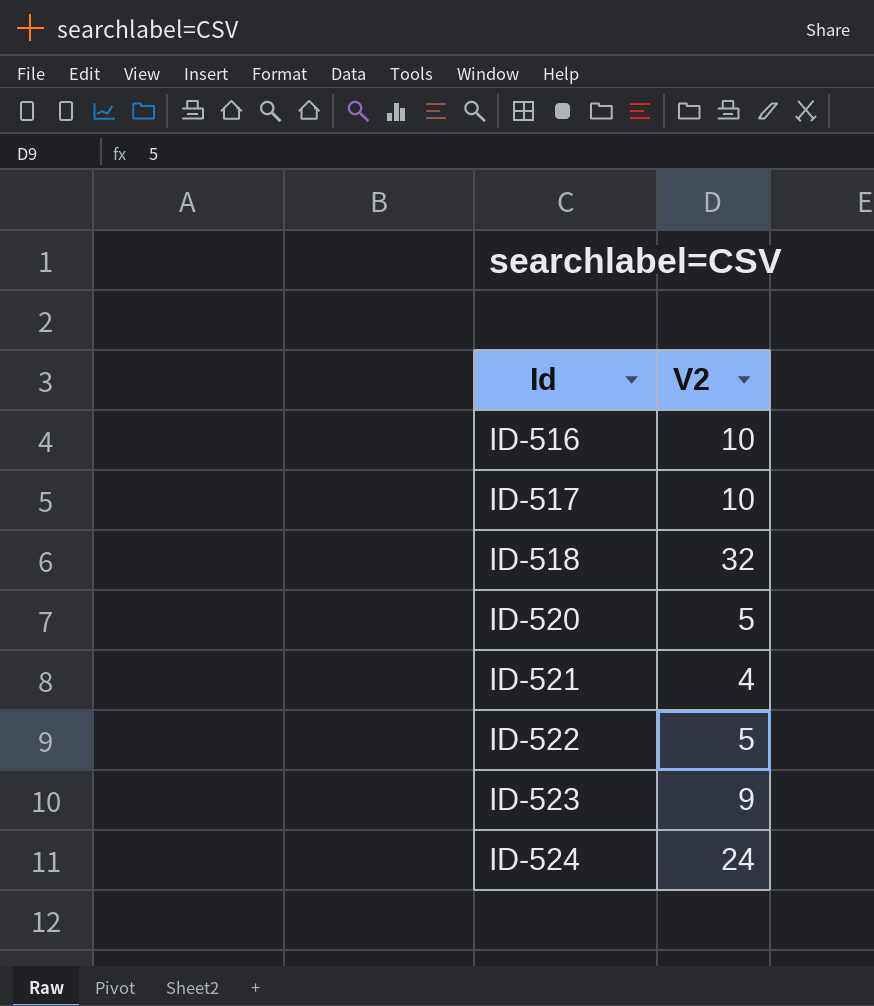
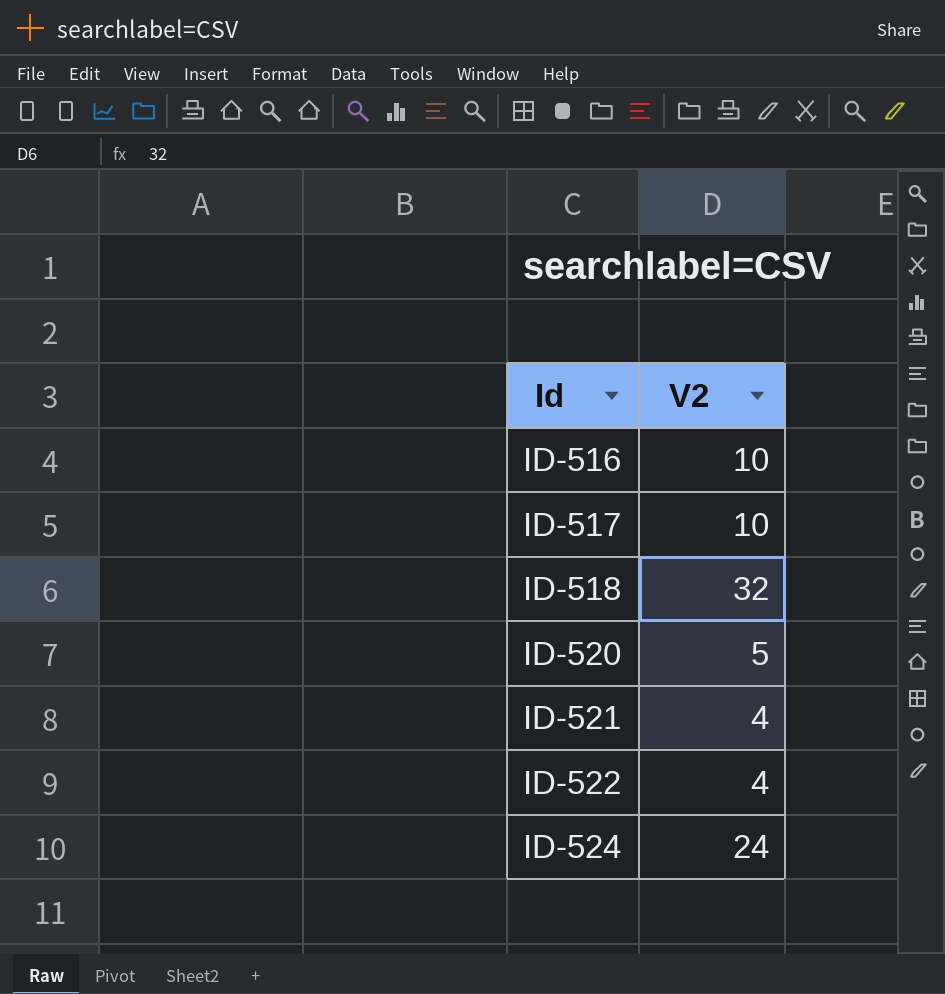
row ID-523: 9 -> none
ID-522 | V2: 5 -> 4

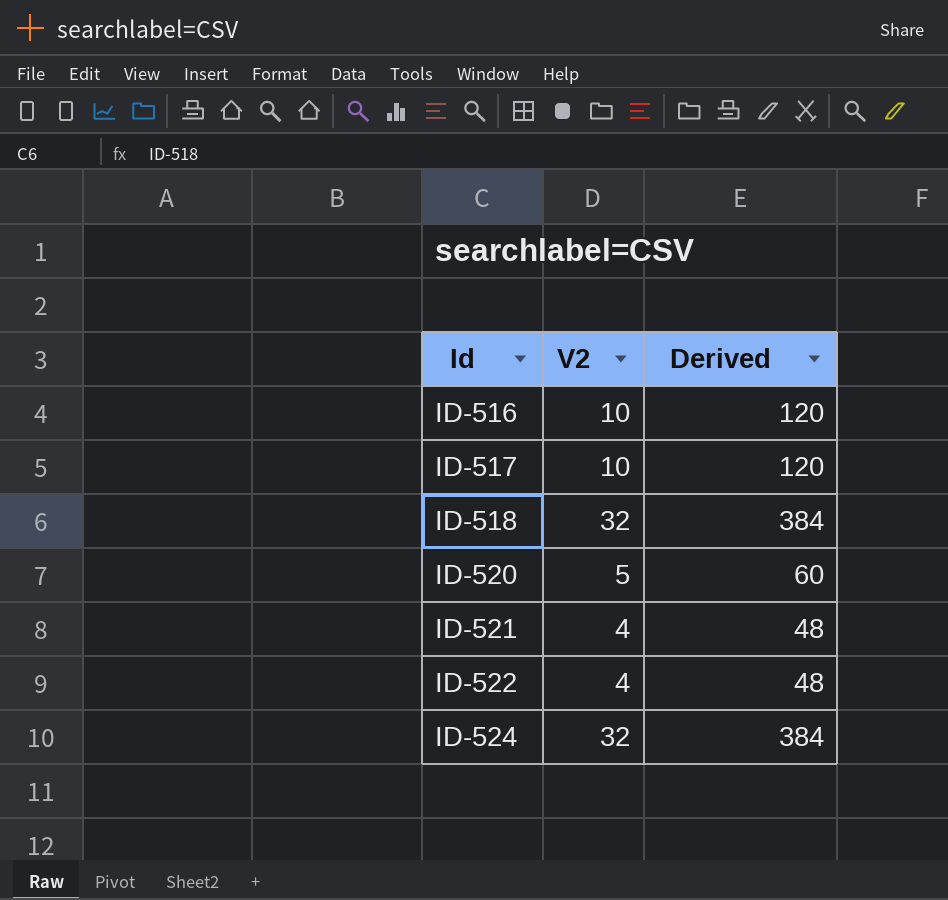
column Derived | formula: none -> [V2] * 12
ID-524 | V2: 24 -> 32

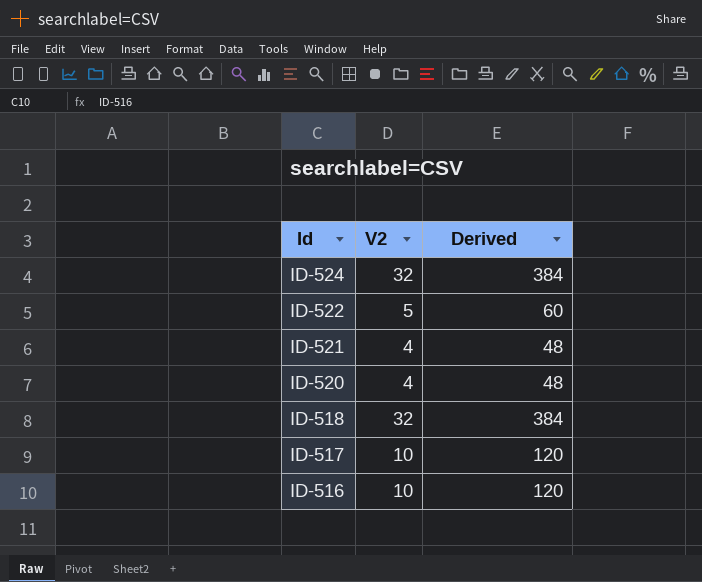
row order: Id ascending -> Id descending
ID-522 | V2: 4 -> 5
ID-522 | Derived: 48 -> 60
ID-520 | V2: 5 -> 4
ID-520 | Derived: 60 -> 48

